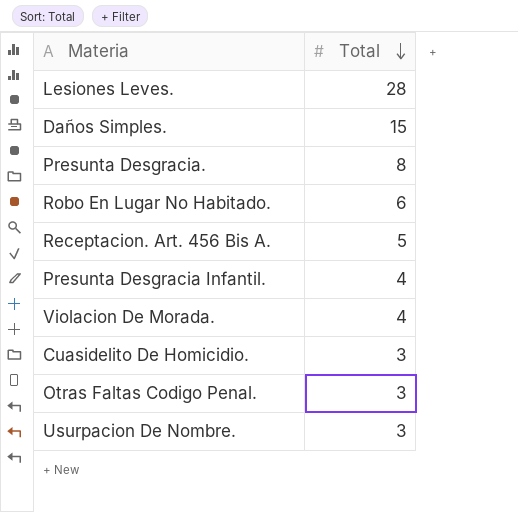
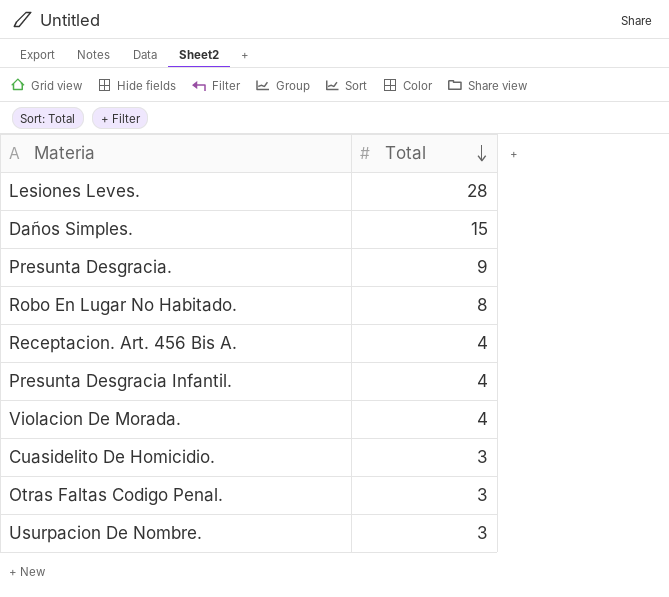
Presunta Desgracia. | Total: 8 -> 9
Robo En Lugar No Habitado. | Total: 6 -> 8
Receptacion. Art. 456 Bis A. | Total: 5 -> 4

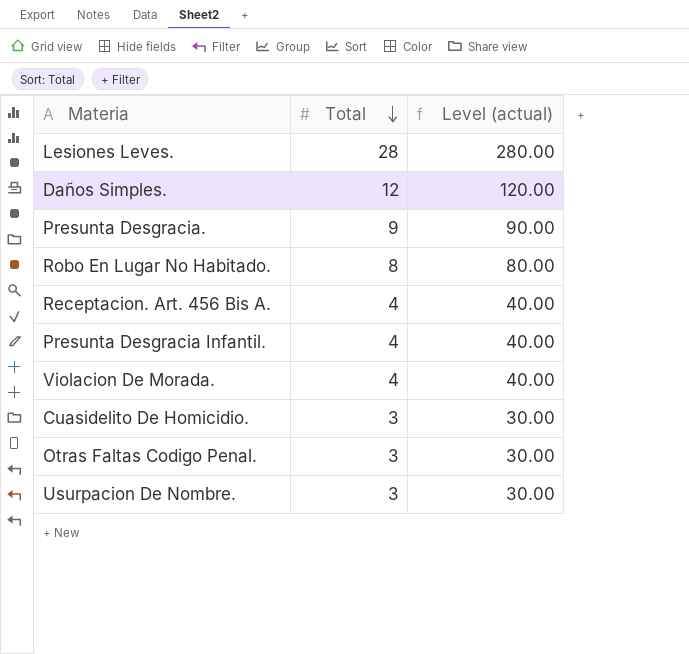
column Level (actual) | formula: none -> [Total] * 10
Daños Simples. | Total: 15 -> 12

